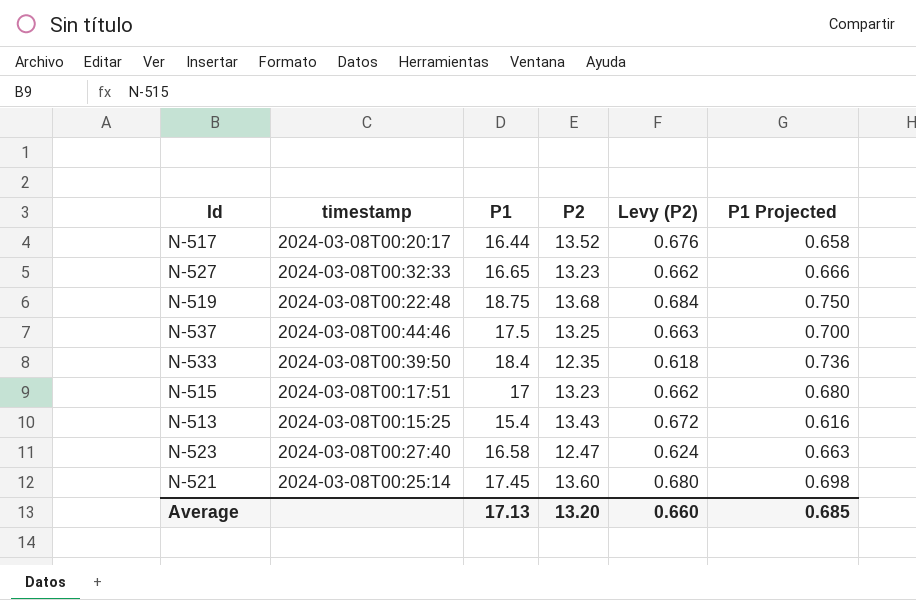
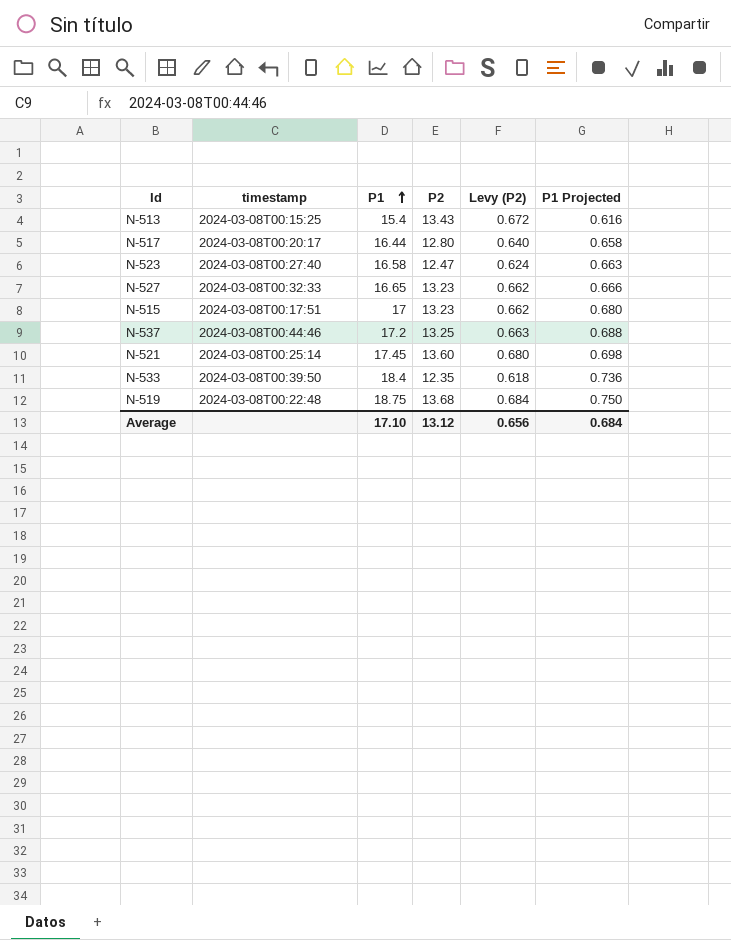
row order: none -> P1 ascending
N-517 | P2: 13.52 -> 12.80
N-517 | Levy (P2): 0.676 -> 0.640
N-537 | P1: 17.5 -> 17.2
N-537 | P1 Projected: 0.700 -> 0.688
Average | P1: 17.13 -> 17.10
Average | P2: 13.20 -> 13.12
Average | Levy (P2): 0.660 -> 0.656
Average | P1 Projected: 0.685 -> 0.684

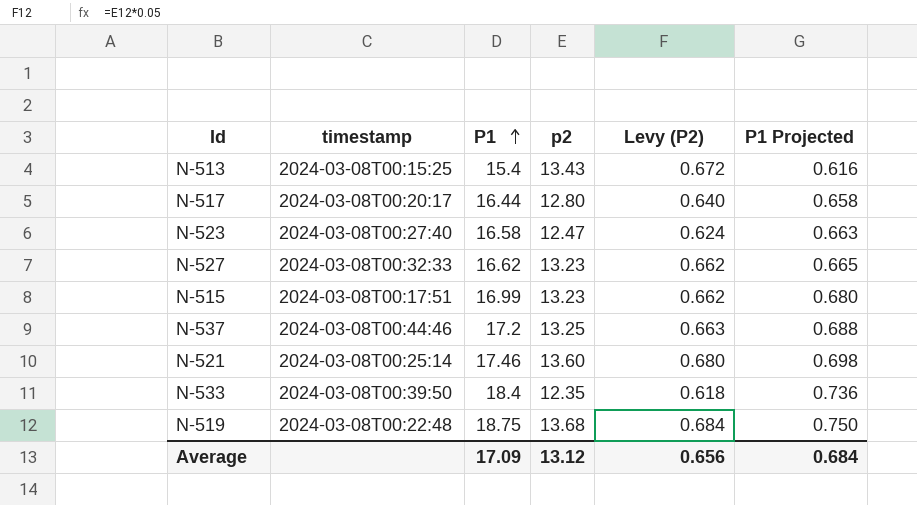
column name: P2 -> p2
N-527 | P1: 16.65 -> 16.62
N-527 | P1 Projected: 0.666 -> 0.665
N-515 | P1: 17 -> 16.99
N-521 | P1: 17.45 -> 17.46
Average | P1: 17.10 -> 17.09

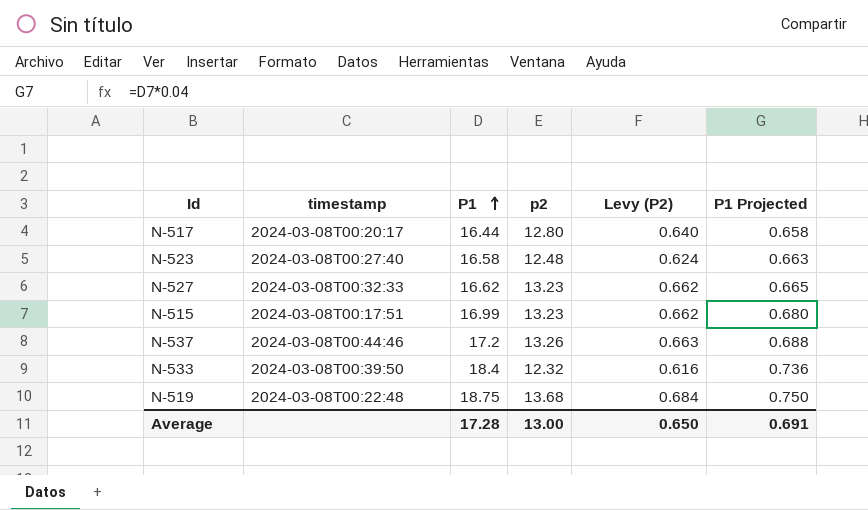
row N-513: 2024-03-08T00:15:25 | 15.4 | 13.43 | 0.672 | 0.616 -> none
row N-521: 2024-03-08T00:25:14 | 17.46 | 13.60 | 0.680 | 0.698 -> none
N-523 | p2: 12.47 -> 12.48
N-537 | p2: 13.25 -> 13.26
N-533 | p2: 12.35 -> 12.32
N-533 | Levy (P2): 0.618 -> 0.616
Average | P1: 17.09 -> 17.28
Average | p2: 13.12 -> 13.00
Average | Levy (P2): 0.656 -> 0.650
Average | P1 Projected: 0.684 -> 0.691

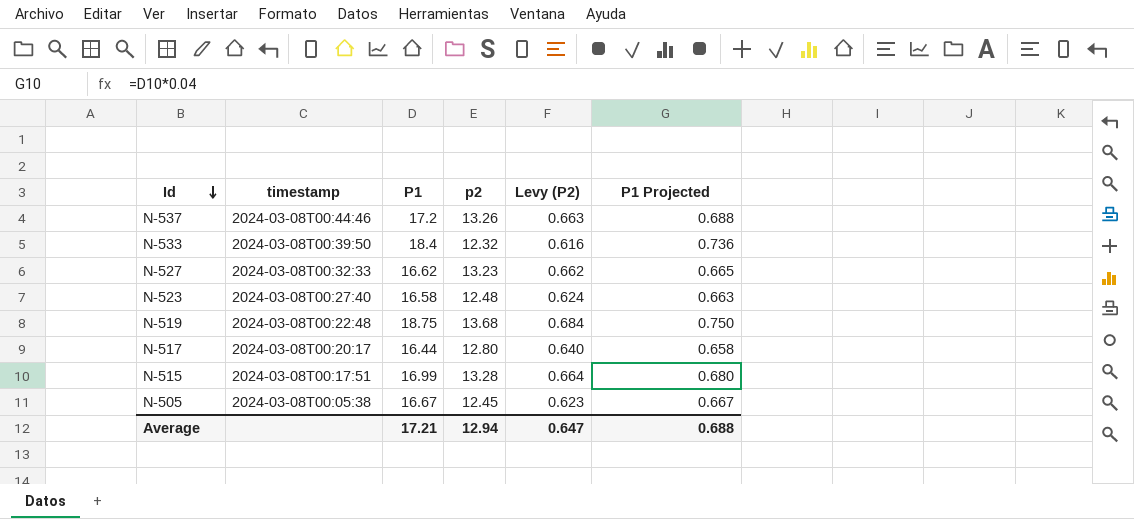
row order: P1 ascending -> Id descending
N-515 | p2: 13.23 -> 13.28
N-515 | Levy (P2): 0.662 -> 0.664
row N-505: none -> 2024-03-08T00:05:38 | 16.67 | 12.45 | 0.623 | 0.667
Average | P1: 17.28 -> 17.21
Average | p2: 13.00 -> 12.94
Average | Levy (P2): 0.650 -> 0.647
Average | P1 Projected: 0.691 -> 0.688

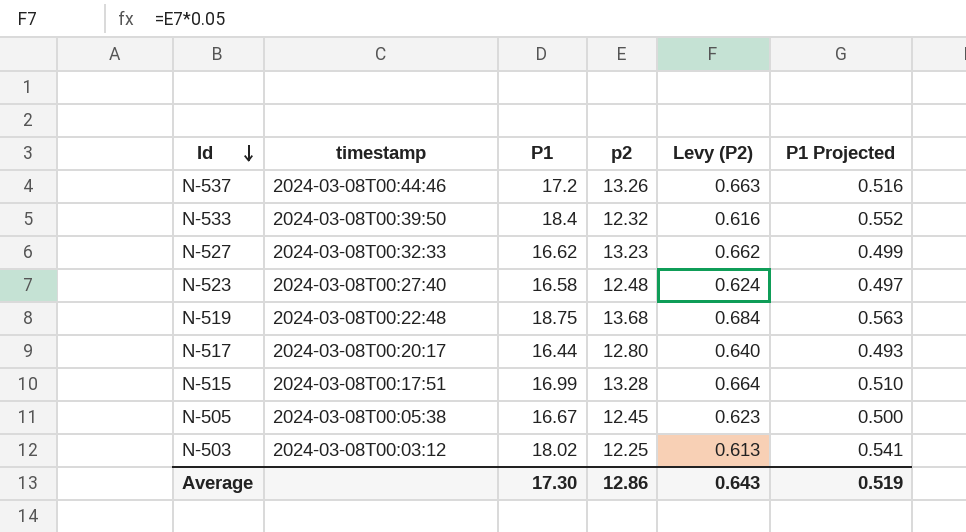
column P1 Projected | formula: [P1] * 0.04 -> [P1] * 0.03
row N-503: none -> 2024-03-08T00:03:12 | 18.02 | 12.25 | 0.613 | 0.541
Average | P1: 17.21 -> 17.30
Average | p2: 12.94 -> 12.86
Average | Levy (P2): 0.647 -> 0.643
Average | P1 Projected: 0.688 -> 0.519

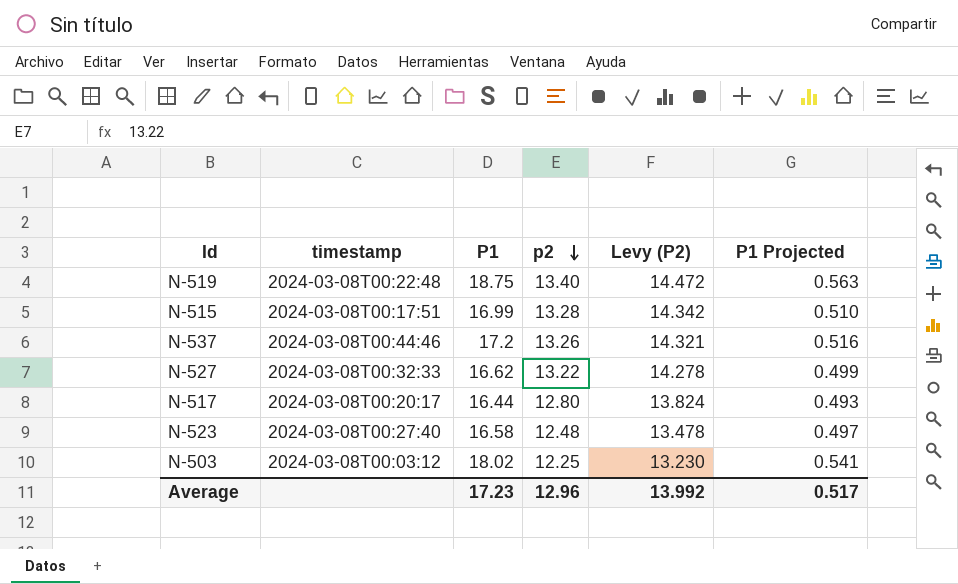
row order: Id descending -> p2 descending
column Levy (P2) | formula: [p2] * 0.05 -> [p2] * 1.08
row N-533: 2024-03-08T00:39:50 | 18.4 | 12.32 | 0.616 | 0.552 -> none
row N-505: 2024-03-08T00:05:38 | 16.67 | 12.45 | 0.623 | 0.500 -> none
N-519 | p2: 13.68 -> 13.40
N-527 | p2: 13.23 -> 13.22
Average | P1: 17.30 -> 17.23
Average | p2: 12.86 -> 12.96
Average | Levy (P2): 0.643 -> 13.992
Average | P1 Projected: 0.519 -> 0.517

